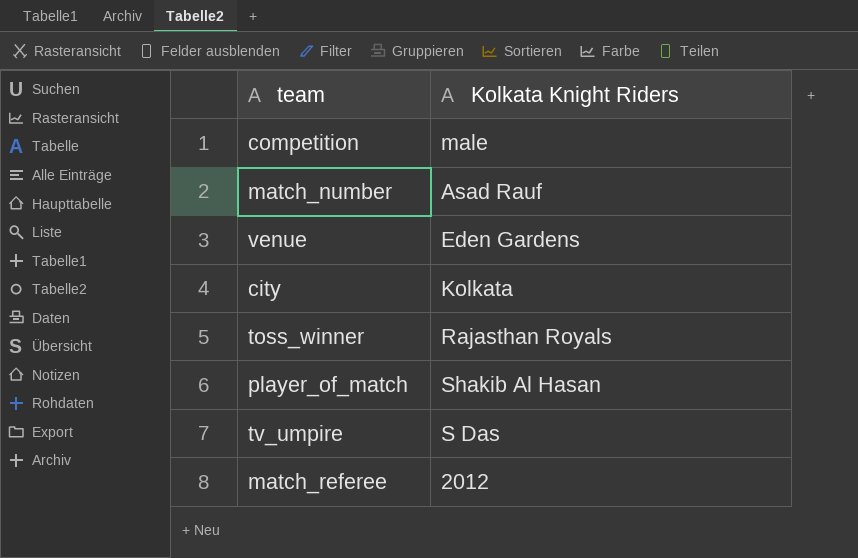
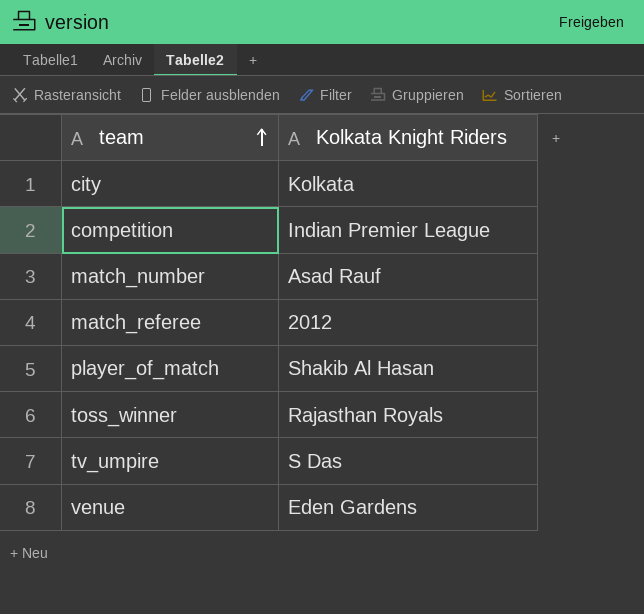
row order: none -> team ascending
competition | Kolkata Knight Riders: male -> Indian Premier League

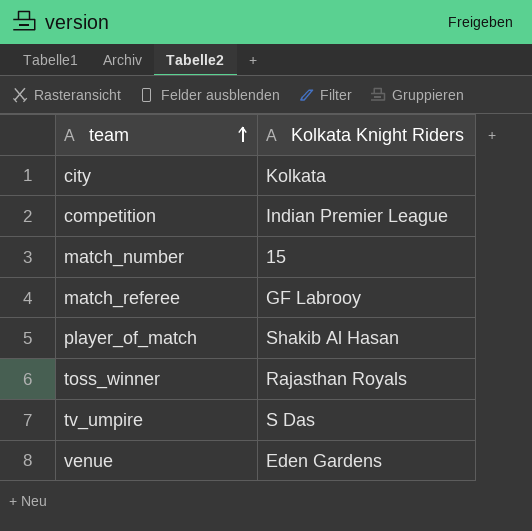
match_number | Kolkata Knight Riders: Asad Rauf -> 15
match_referee | Kolkata Knight Riders: 2012 -> GF Labrooy

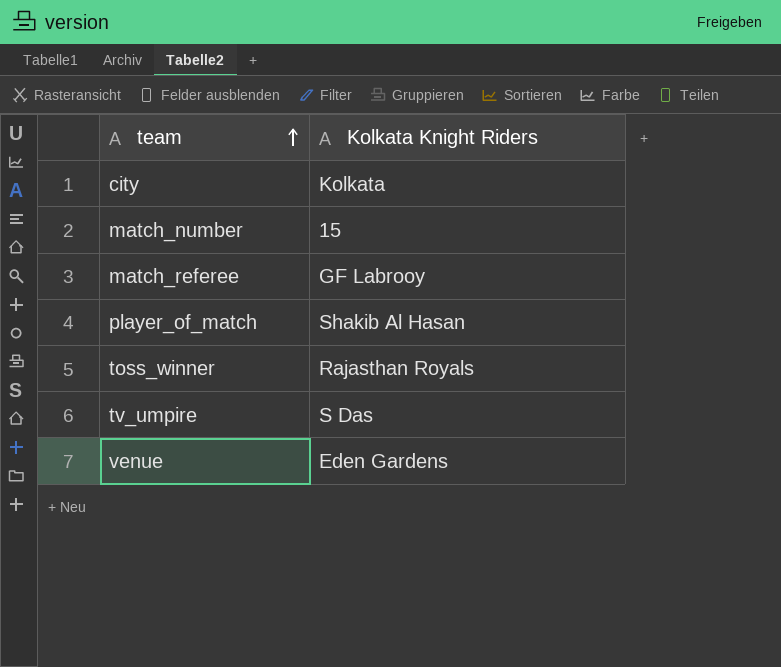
row competition: Indian Premier League -> none

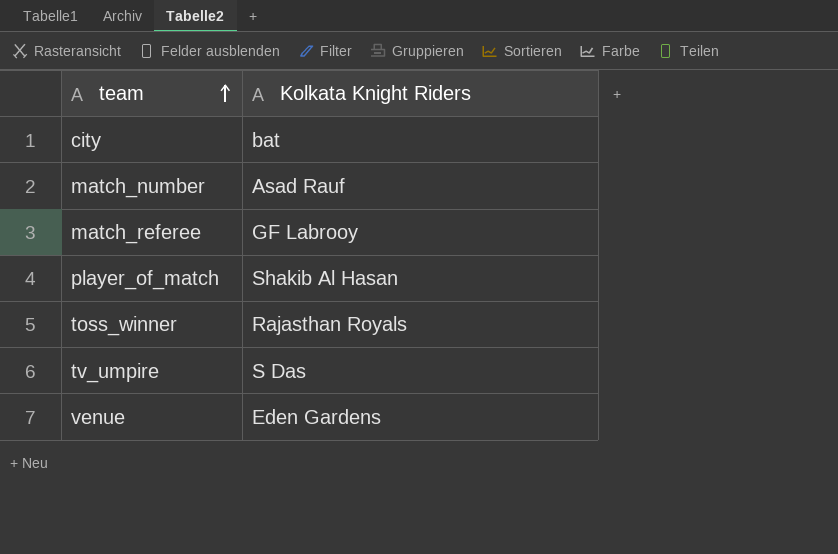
city | Kolkata Knight Riders: Kolkata -> bat
match_number | Kolkata Knight Riders: 15 -> Asad Rauf

